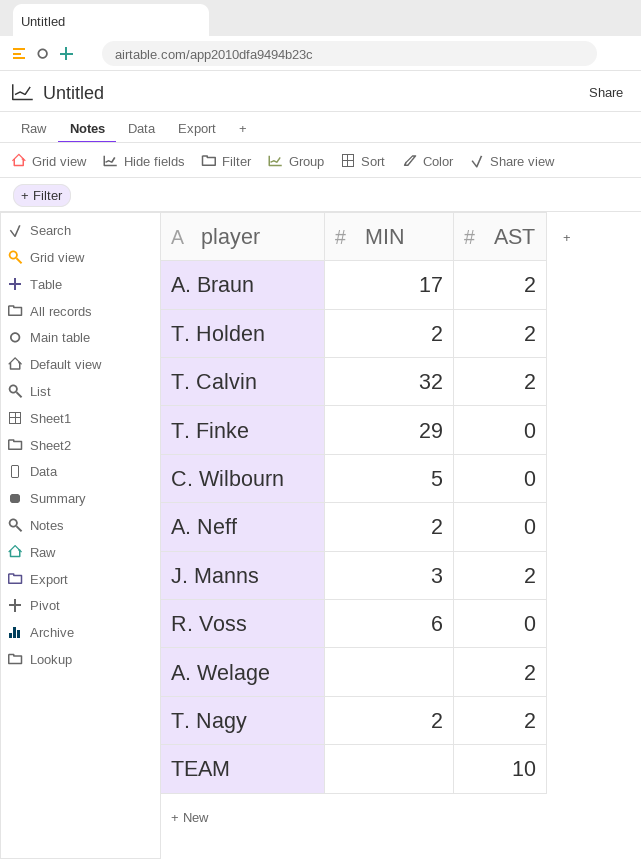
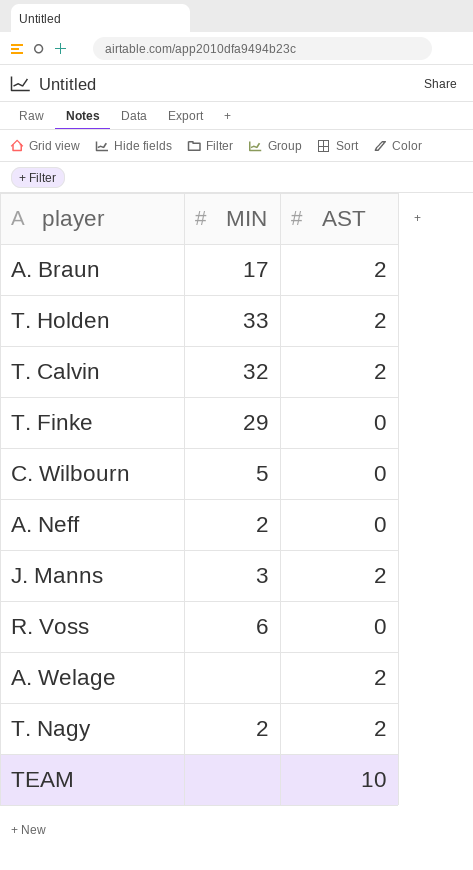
T. Holden | MIN: 2 -> 33

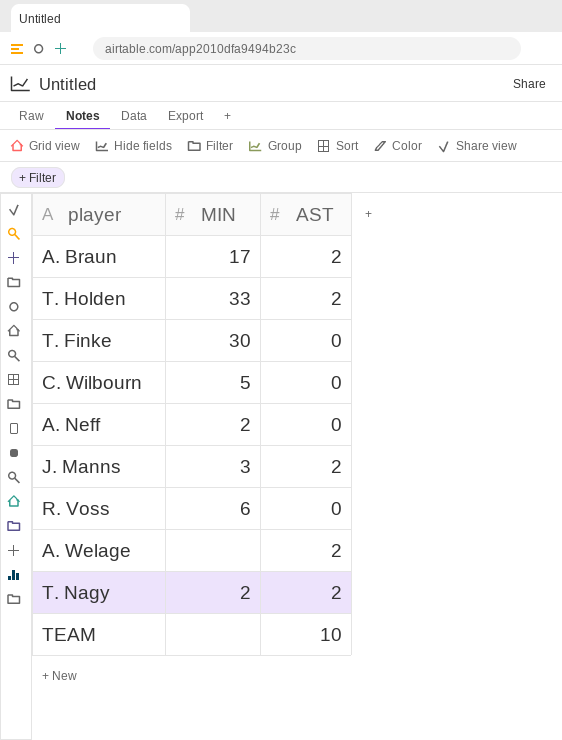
row T. Calvin: 32 | 2 -> none
T. Finke | MIN: 29 -> 30

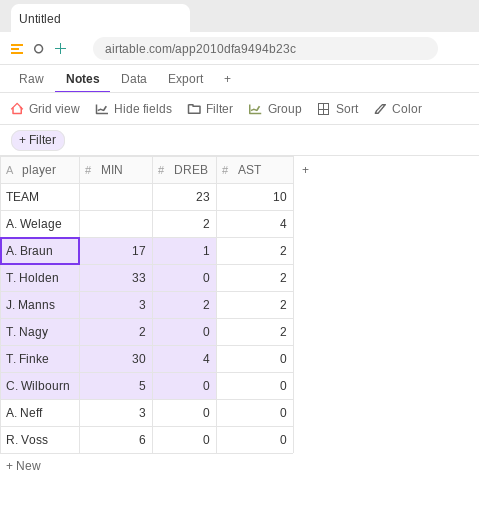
row order: none -> AST descending
column DREB | position: none -> 3
A. Welage | AST: 2 -> 4
A. Neff | MIN: 2 -> 3

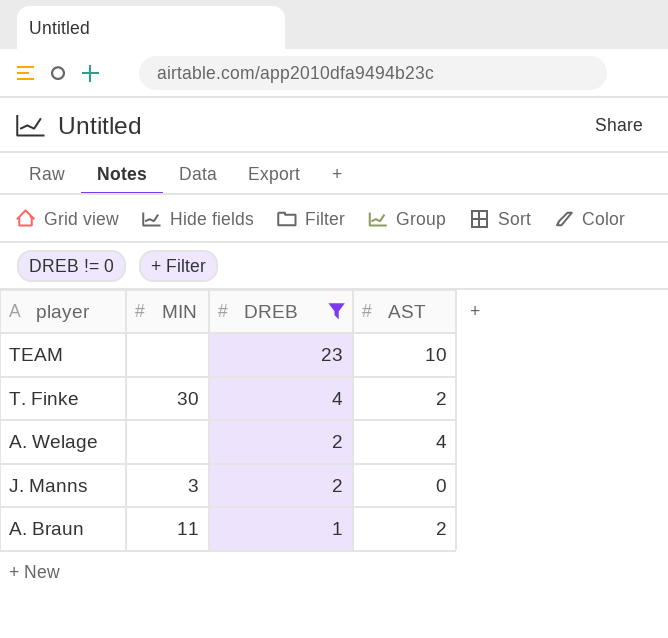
filter: none -> DREB != 0
row order: AST descending -> DREB descending
T. Finke | AST: 0 -> 2
J. Manns | AST: 2 -> 0
A. Braun | MIN: 17 -> 11

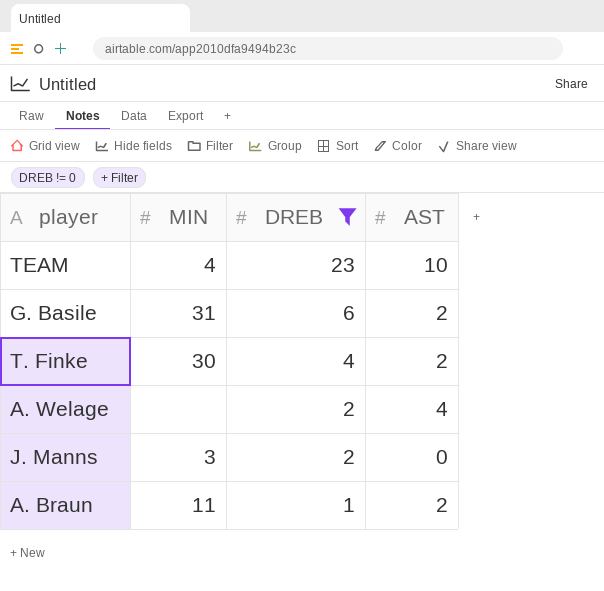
TEAM | MIN: none -> 4
row G. Basile: none -> 31 | 6 | 2

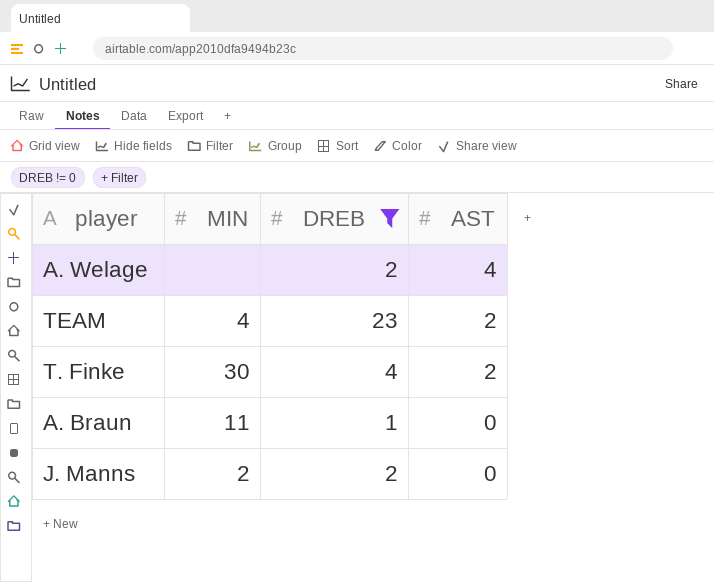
row order: DREB descending -> AST descending
row G. Basile: 31 | 6 | 2 -> none
TEAM | AST: 10 -> 2
A. Braun | AST: 2 -> 0
J. Manns | MIN: 3 -> 2

